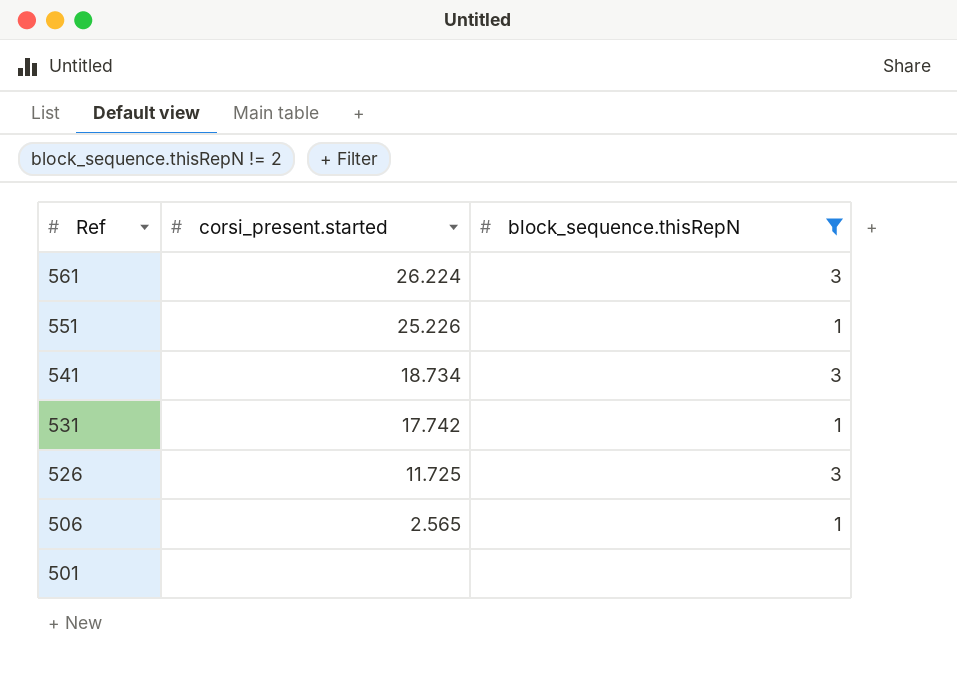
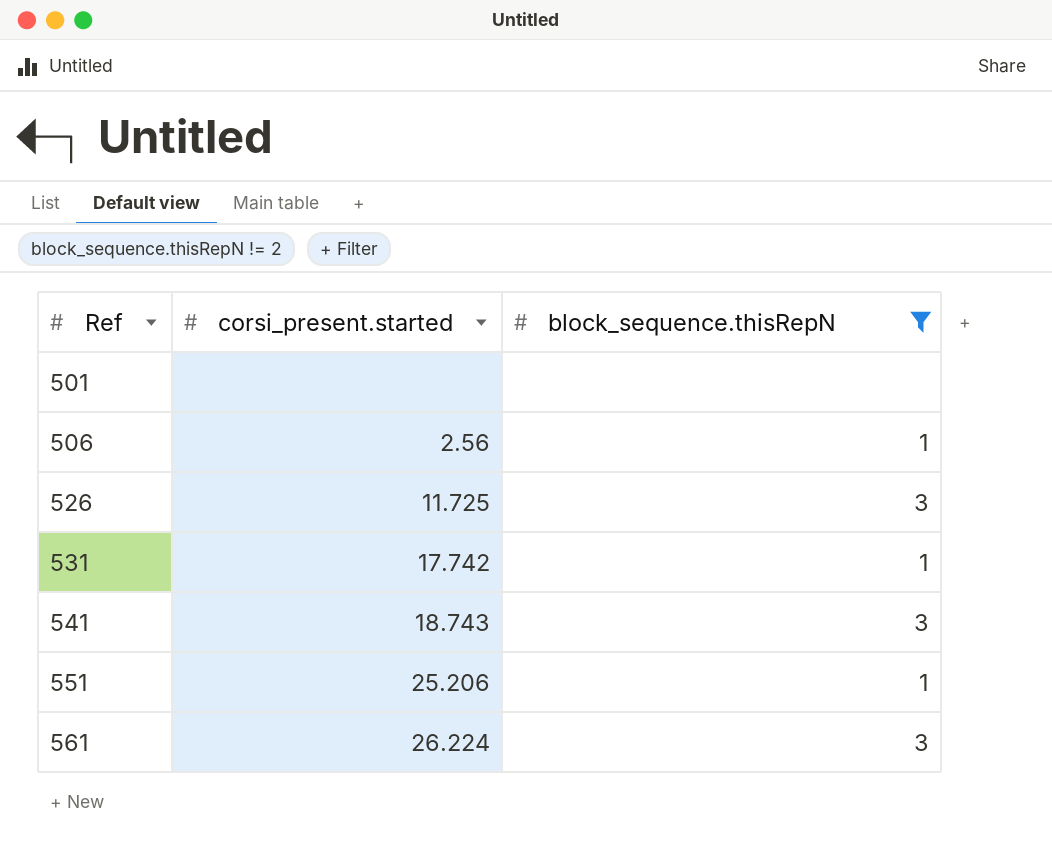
row order: Ref descending -> Ref ascending
506 | corsi_present.started: 2.565 -> 2.56
541 | corsi_present.started: 18.734 -> 18.743
551 | corsi_present.started: 25.226 -> 25.206

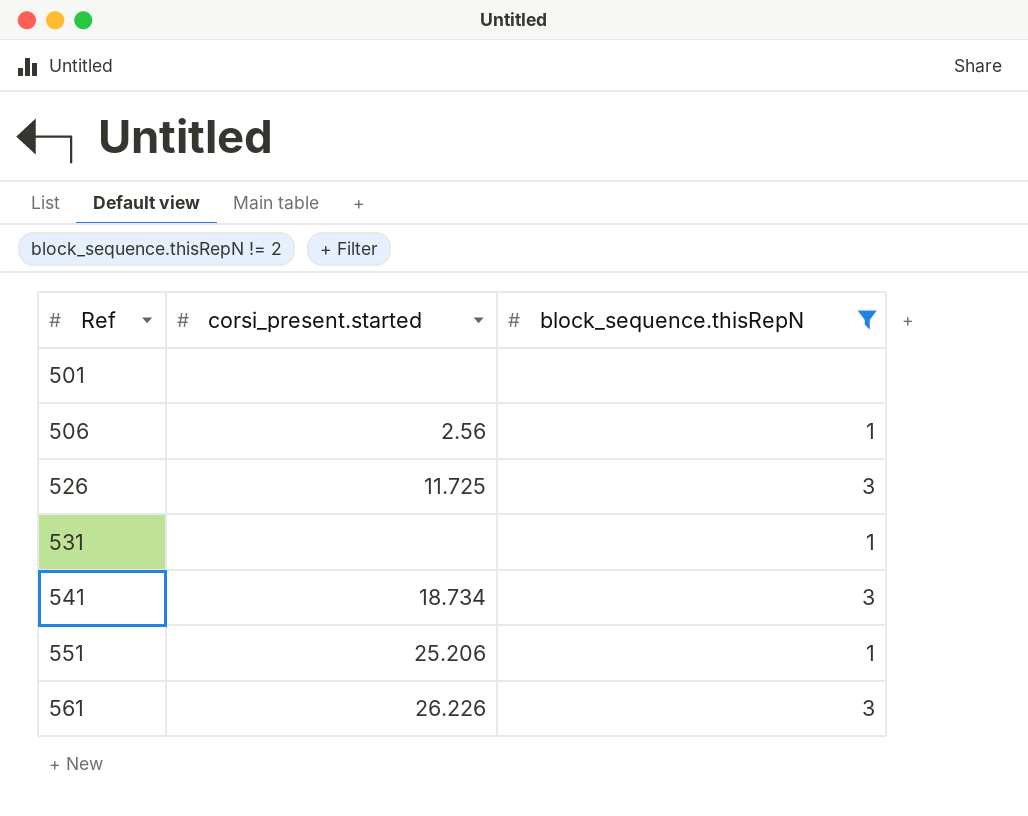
531 | corsi_present.started: 17.742 -> none
541 | corsi_present.started: 18.743 -> 18.734
561 | corsi_present.started: 26.224 -> 26.226

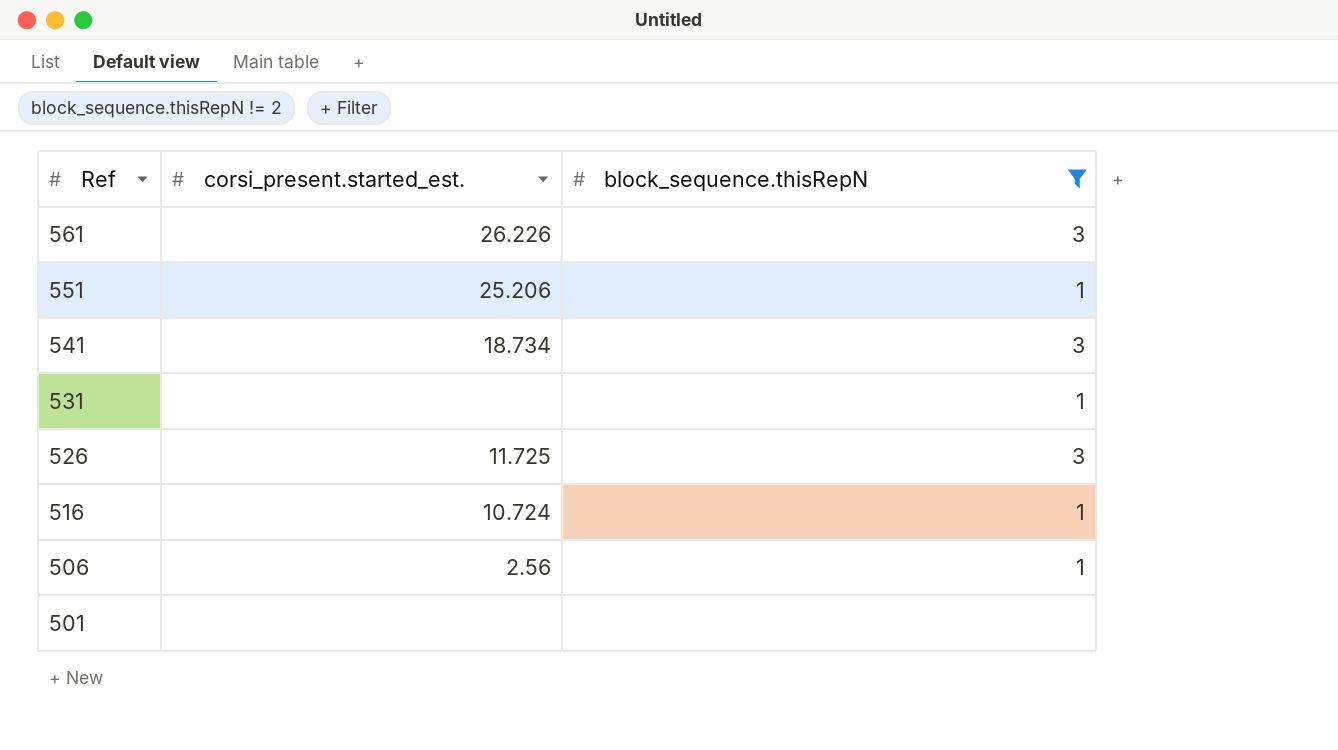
row order: Ref ascending -> Ref descending
column name: corsi_present.started -> corsi_present.started_est.
row 516: none -> 10.724 | 1

